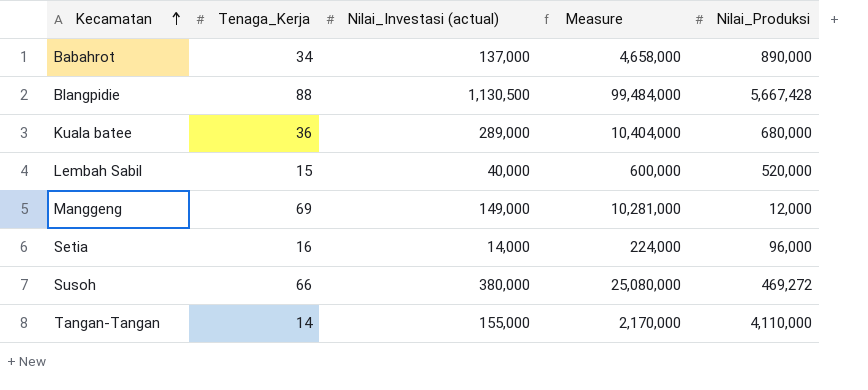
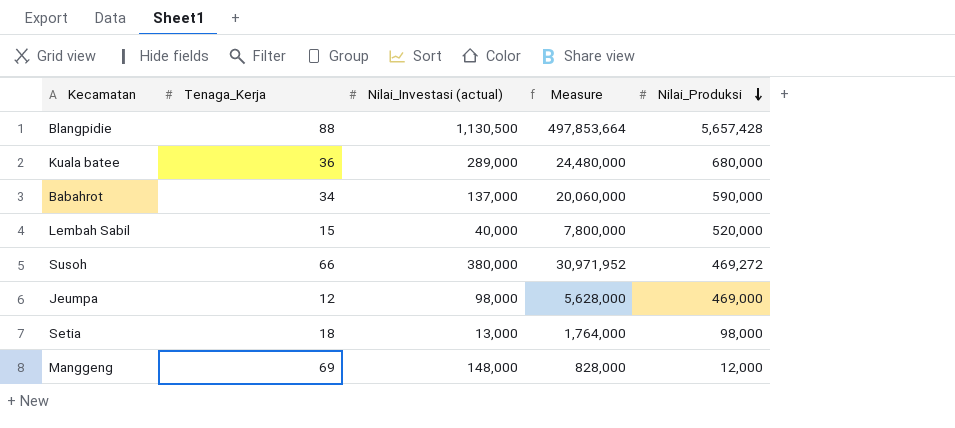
row order: Kecamatan ascending -> Nilai_Produksi descending
column Measure | formula: [Tenaga_Kerja] * [Nilai_Investasi (actual)] -> [Tenaga_Kerja] * [Nilai_Produksi]
row Tangan-Tangan: 14 | 155,000 | 2,170,000 | 4,110,000 -> none
Blangpidie | Nilai_Produksi: 5,667,428 -> 5,657,428
Babahrot | Nilai_Produksi: 890,000 -> 590,000
row Jeumpa: none -> 12 | 98,000 | 5,628,000 | 469,000
Setia | Tenaga_Kerja: 16 -> 18
Setia | Nilai_Investasi (actual): 14,000 -> 13,000
Setia | Nilai_Produksi: 96,000 -> 98,000
Manggeng | Nilai_Investasi (actual): 149,000 -> 148,000

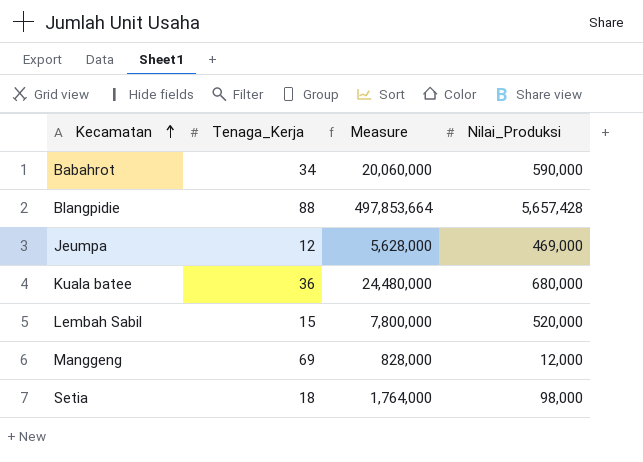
row order: Nilai_Produksi descending -> Kecamatan ascending
column Nilai_Investasi (actual) | position: 3 -> none
row Susoh: 66 | 380,000 | 30,971,952 | 469,272 -> none

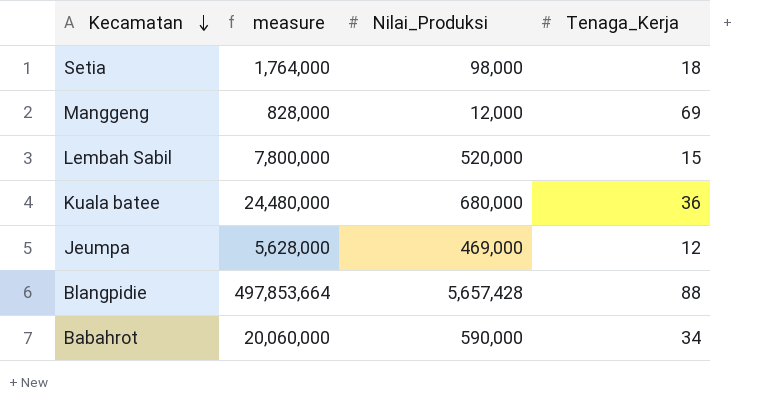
row order: Kecamatan ascending -> Kecamatan descending
column name: Measure -> measure
column Tenaga_Kerja | position: 2 -> 4

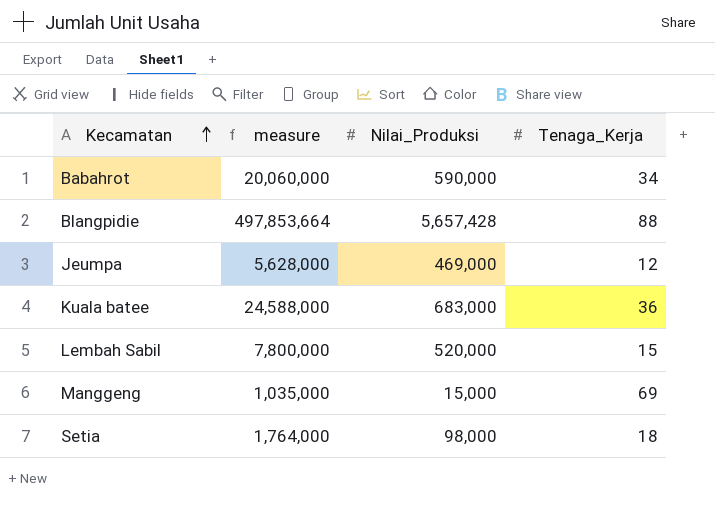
row order: Kecamatan descending -> Kecamatan ascending
Kuala batee | measure: 24,480,000 -> 24,588,000
Kuala batee | Nilai_Produksi: 680,000 -> 683,000
Manggeng | measure: 828,000 -> 1,035,000
Manggeng | Nilai_Produksi: 12,000 -> 15,000

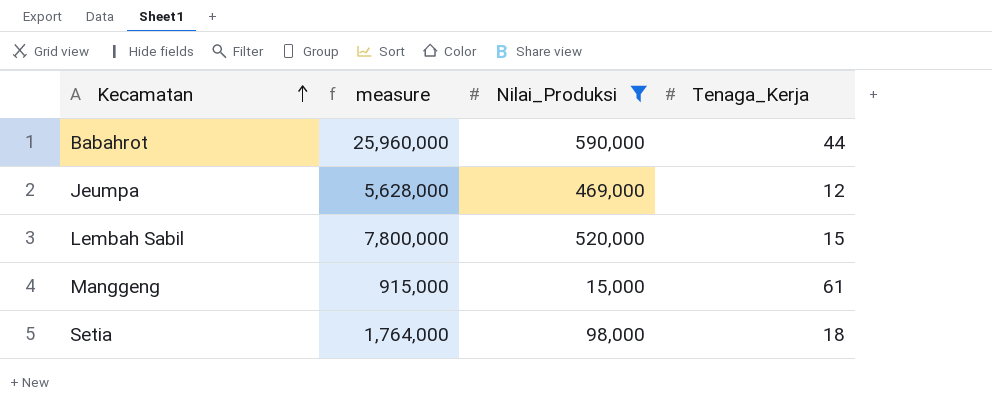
filter: none -> Nilai_Produksi <= 590,000
Babahrot | measure: 20,060,000 -> 25,960,000
Babahrot | Tenaga_Kerja: 34 -> 44
Manggeng | measure: 1,035,000 -> 915,000
Manggeng | Tenaga_Kerja: 69 -> 61

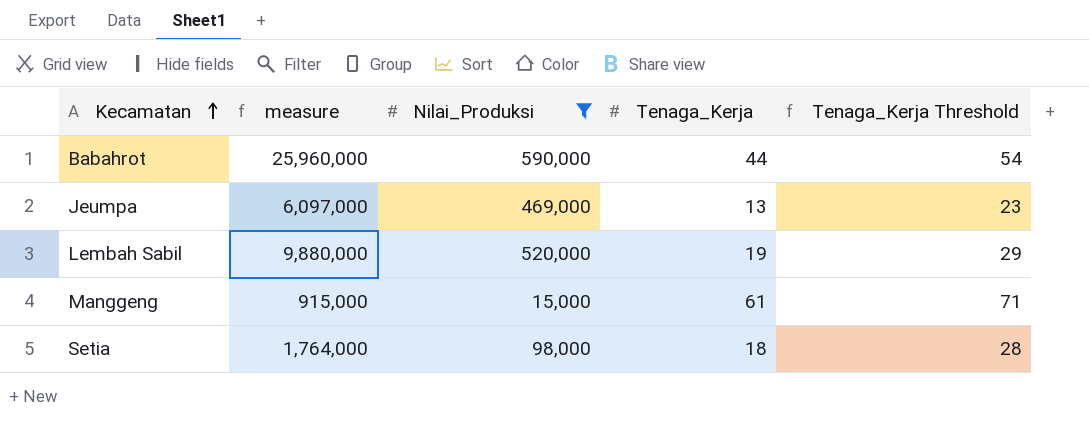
column Tenaga_Kerja Threshold | formula: none -> [Tenaga_Kerja] + 10
Jeumpa | measure: 5,628,000 -> 6,097,000
Jeumpa | Tenaga_Kerja: 12 -> 13
Lembah Sabil | measure: 7,800,000 -> 9,880,000
Lembah Sabil | Tenaga_Kerja: 15 -> 19

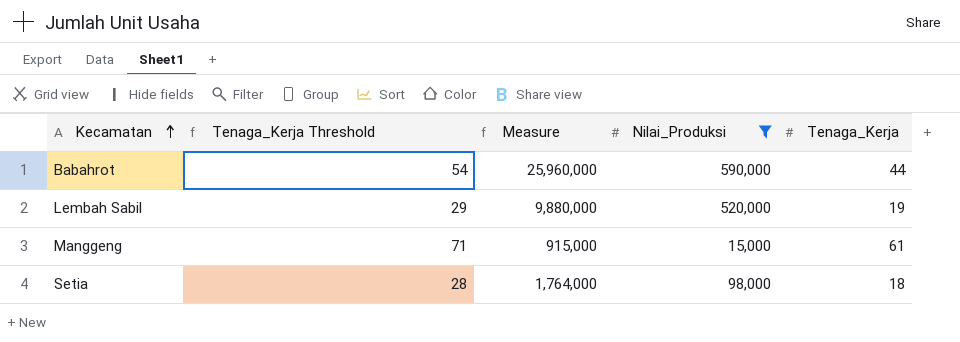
column Tenaga_Kerja Threshold | position: 5 -> 2
column name: measure -> Measure
row Jeumpa: 6,097,000 | 469,000 | 13 | 23 -> none

